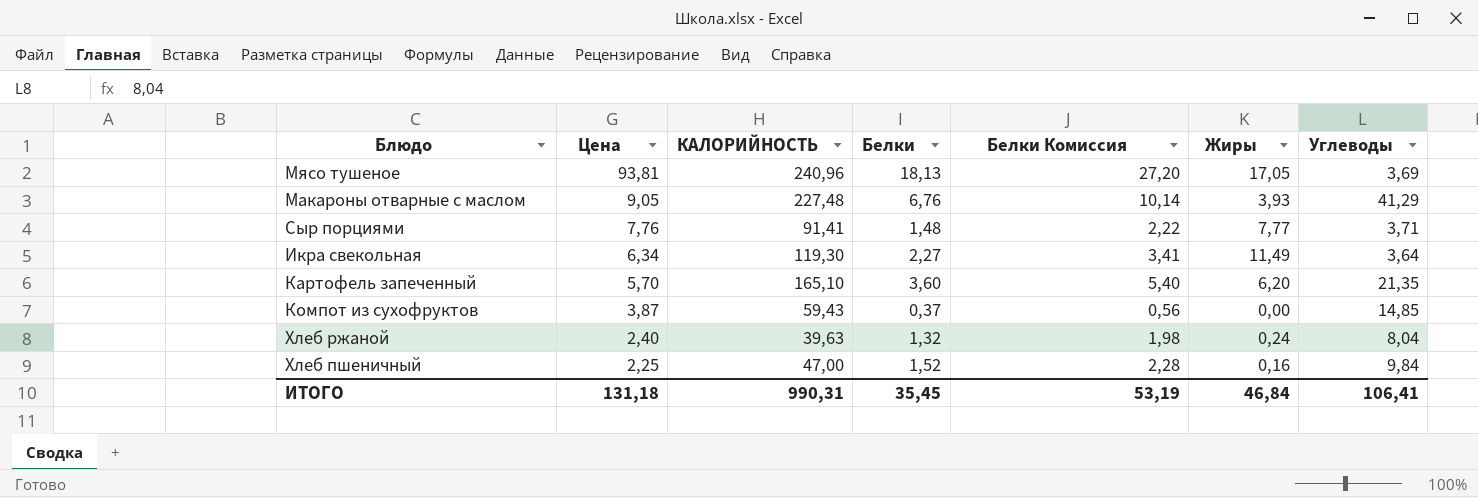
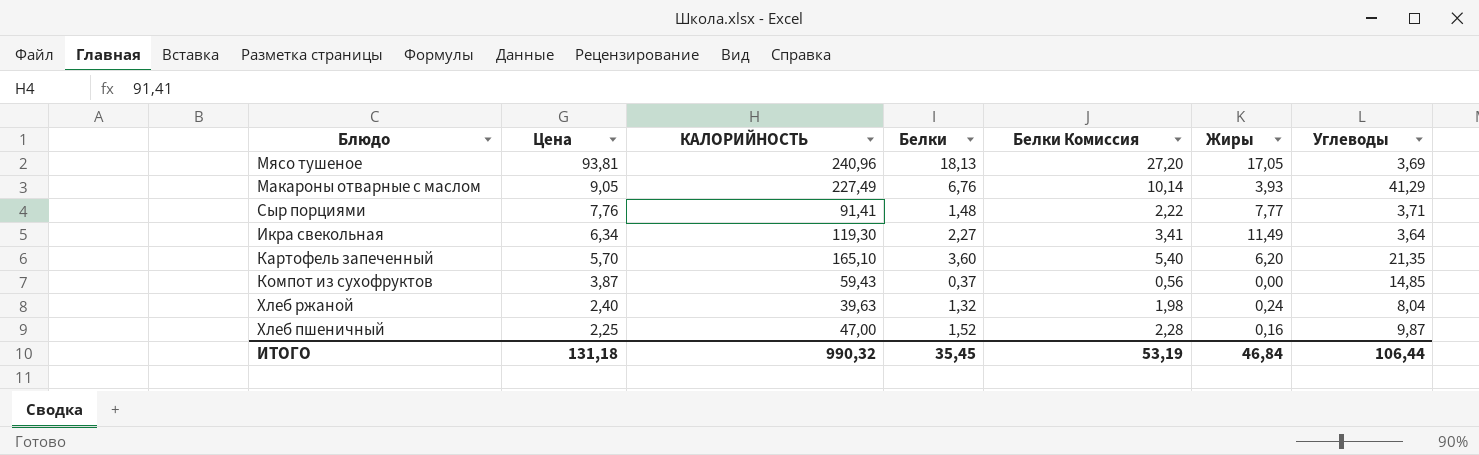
Макароны отварные с маслом | КАЛОРИЙНОСТЬ: 227,48 -> 227,49
Хлеб пшеничный | Углеводы: 9,84 -> 9,87
ИТОГО | КАЛОРИЙНОСТЬ: 990,31 -> 990,32
ИТОГО | Углеводы: 106,41 -> 106,44

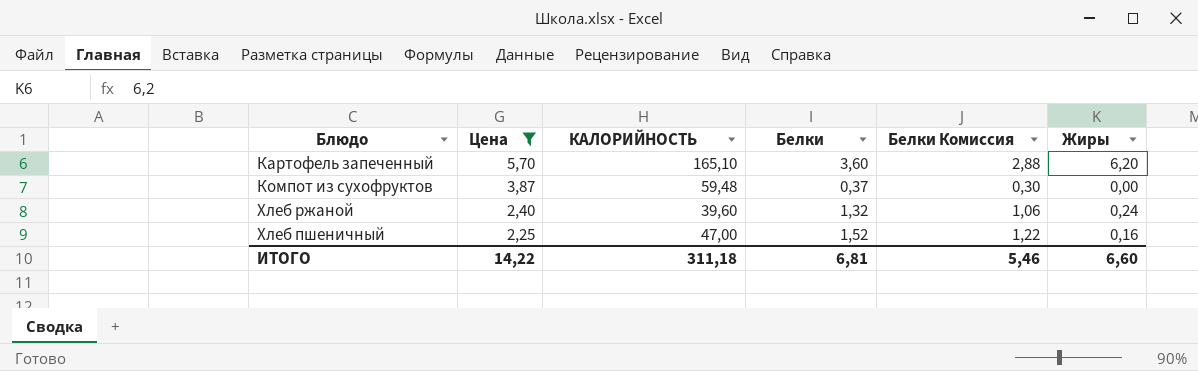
filter: none -> Цена <= 5,70
column Углеводы | position: 7 -> none
column Белки Комиссия | formula: [Белки] * 1,5 -> [Белки] * 0,8
Компот из сухофруктов | КАЛОРИЙНОСТЬ: 59,43 -> 59,48
Хлеб ржаной | КАЛОРИЙНОСТЬ: 39,63 -> 39,60
ИТОГО | Цена: 131,18 -> 14,22
ИТОГО | КАЛОРИЙНОСТЬ: 990,32 -> 311,18
ИТОГО | Белки: 35,45 -> 6,81
ИТОГО | Белки Комиссия: 53,19 -> 5,46
ИТОГО | Жиры: 46,84 -> 6,60

